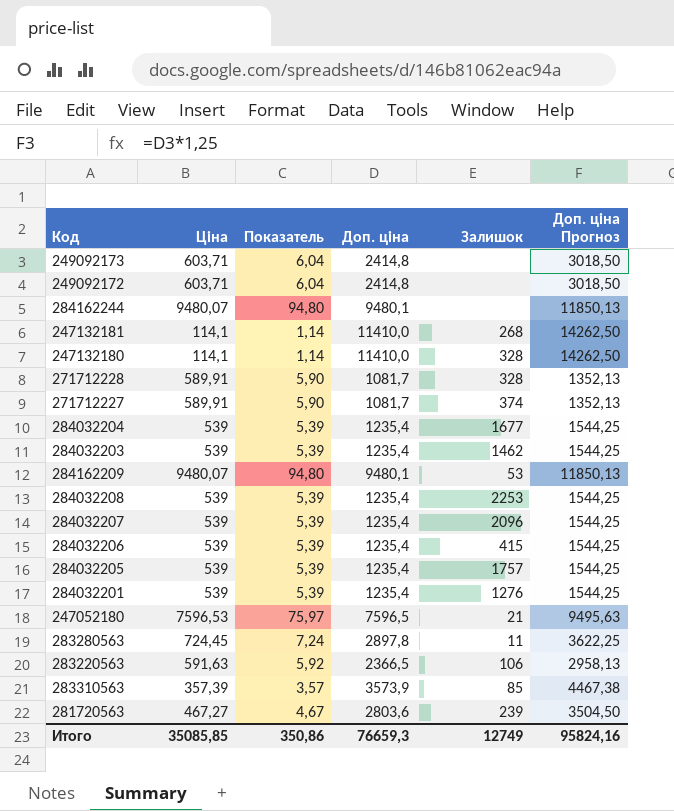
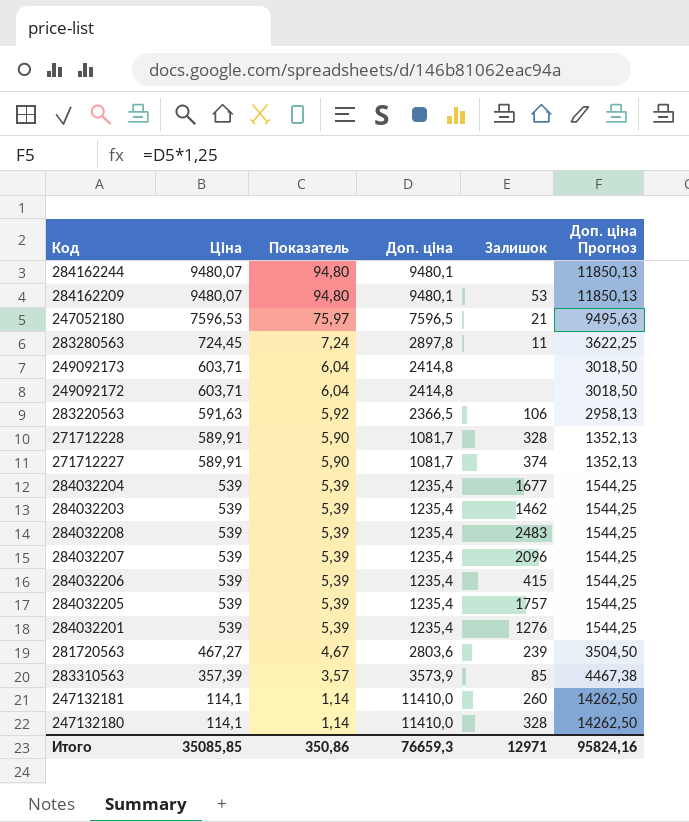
row order: none -> Ціна descending
284032208 | Залишок: 2253 -> 2483
247132181 | Залишок: 268 -> 260
Итого | Залишок: 12749 -> 12971

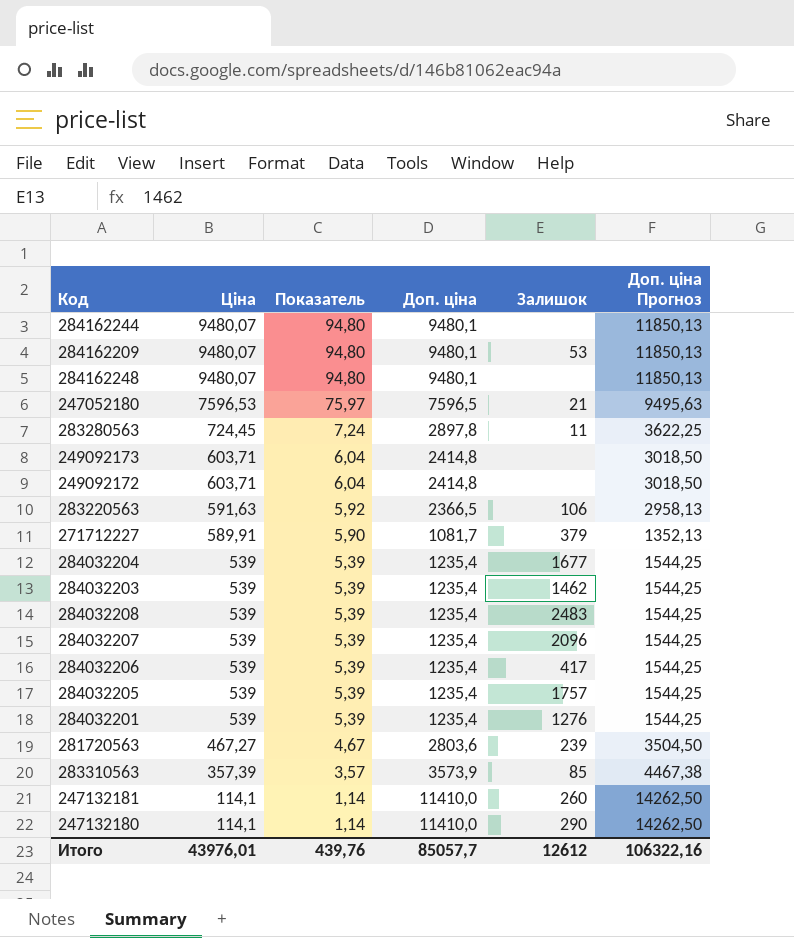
row 271712228: 589,91 | 5,90 | 1081,7 | 328 | 1352,13 -> none
row 284162248: none -> 9480,07 | 94,80 | 9480,1 | none | 11850,13
271712227 | Залишок: 374 -> 379
284032206 | Залишок: 415 -> 417
247132180 | Залишок: 328 -> 290
Итого | Ціна: 35085,85 -> 43976,01
Итого | Показатель: 350,86 -> 439,76
Итого | Доп. ціна: 76659,3 -> 85057,7
Итого | Залишок: 12971 -> 12612
Итого | Доп. ціна Прогноз: 95824,16 -> 106322,16

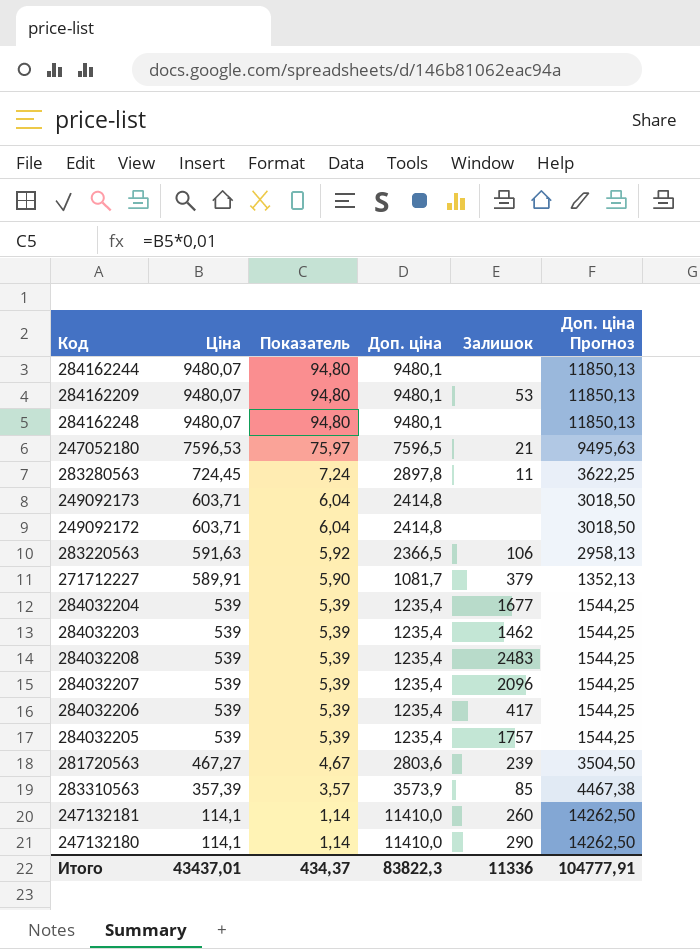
row 284032201: 539 | 5,39 | 1235,4 | 1276 | 1544,25 -> none
Итого | Ціна: 43976,01 -> 43437,01
Итого | Показатель: 439,76 -> 434,37
Итого | Доп. ціна: 85057,7 -> 83822,3
Итого | Залишок: 12612 -> 11336
Итого | Доп. ціна Прогноз: 106322,16 -> 104777,91

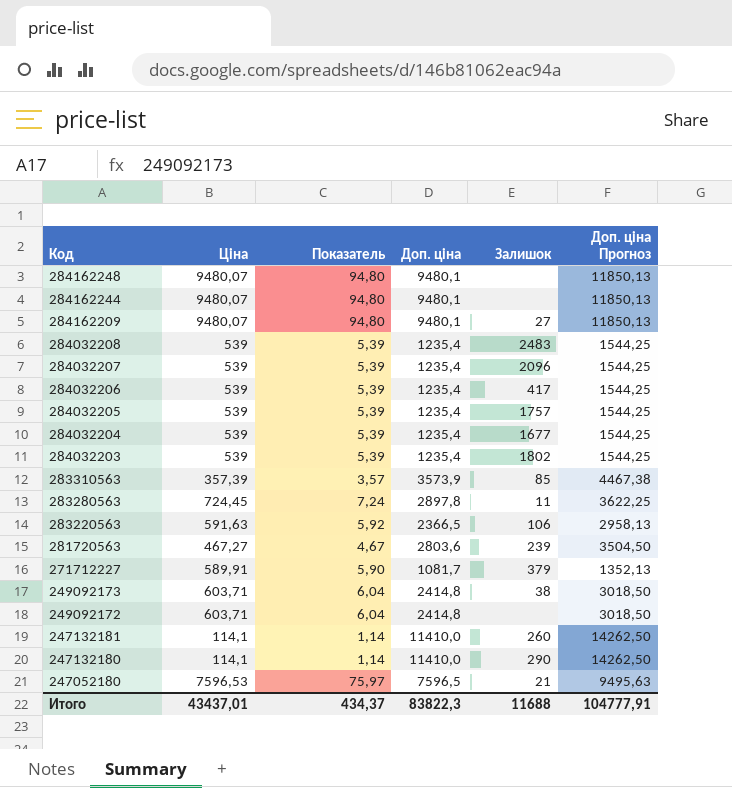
row order: Ціна descending -> Код descending
284162209 | Залишок: 53 -> 27
284032203 | Залишок: 1462 -> 1802
249092173 | Залишок: none -> 38
Итого | Залишок: 11336 -> 11688

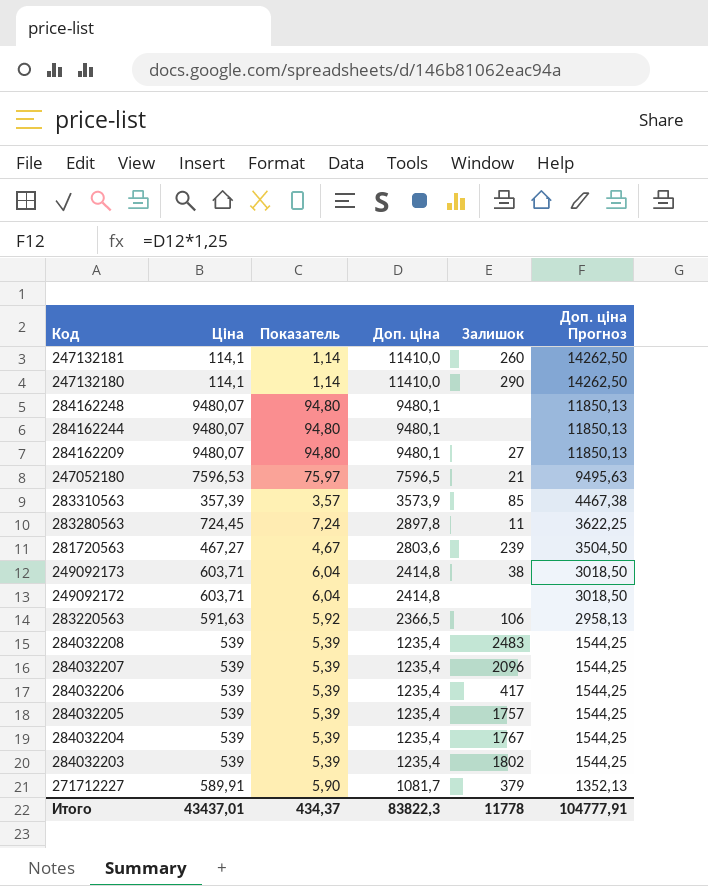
row order: Код descending -> Доп. ціна descending
284032204 | Залишок: 1677 -> 1767
Итого | Залишок: 11688 -> 11778

